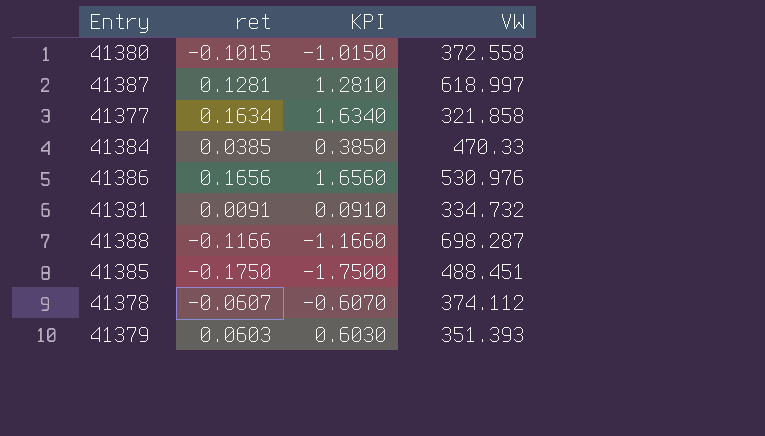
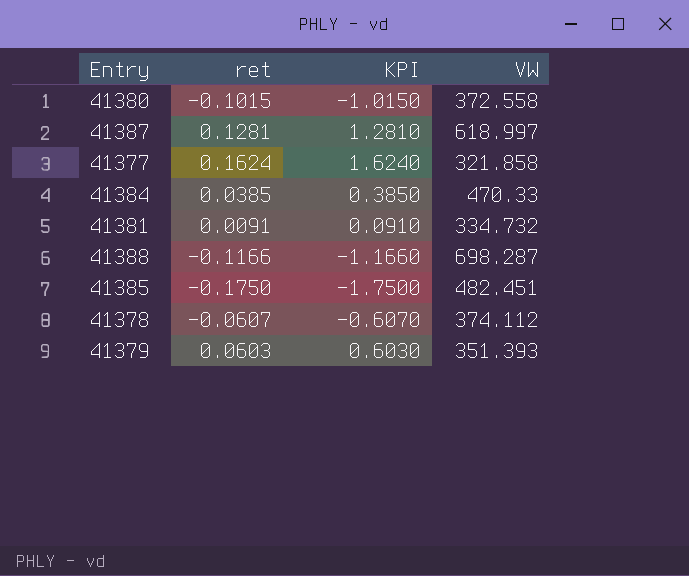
row 41386: 0.1656 | 1.6560 | 530.976 -> none
41377 | ret: 0.1634 -> 0.1624
41377 | KPI: 1.6340 -> 1.6240
41385 | VW: 488.451 -> 482.451

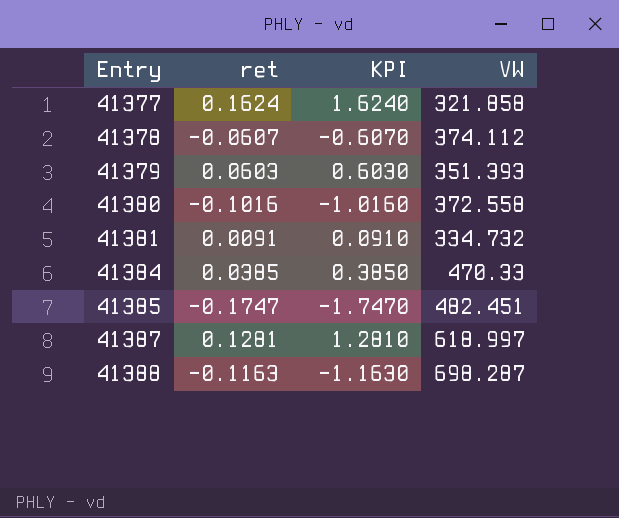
row order: none -> Entry ascending
41380 | ret: -0.1015 -> -0.1016
41380 | KPI: -1.0150 -> -1.0160
41385 | ret: -0.1750 -> -0.1747
41385 | KPI: -1.7500 -> -1.7470
41388 | ret: -0.1166 -> -0.1163
41388 | KPI: -1.1660 -> -1.1630

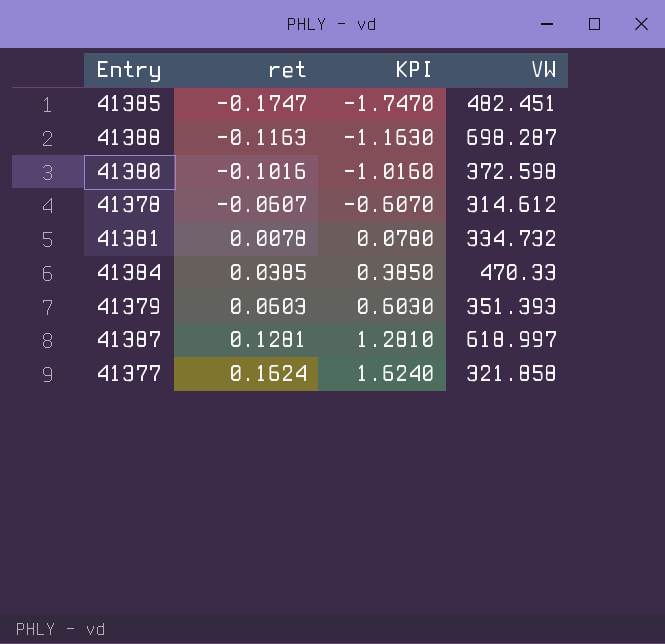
row order: Entry ascending -> ret ascending
41380 | VW: 372.558 -> 372.598
41378 | VW: 374.112 -> 314.612
41381 | ret: 0.0091 -> 0.0078
41381 | KPI: 0.0910 -> 0.0780

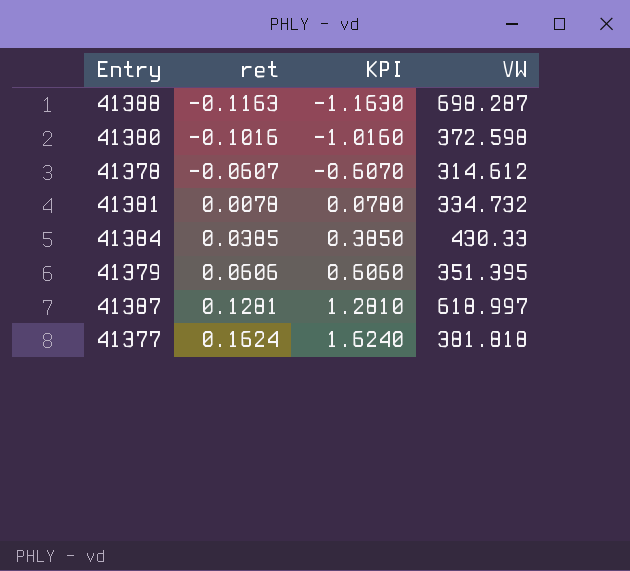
row 41385: -0.1747 | -1.7470 | 482.451 -> none
41384 | VW: 470.33 -> 430.33
41379 | ret: 0.0603 -> 0.0606
41379 | KPI: 0.6030 -> 0.6060
41379 | VW: 351.393 -> 351.395
41377 | VW: 321.858 -> 381.818

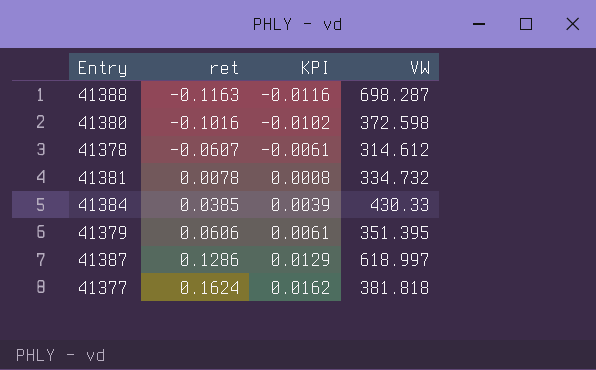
column KPI | formula: [ret] * 10 -> [ret] * 0.1
41387 | ret: 0.1281 -> 0.1286

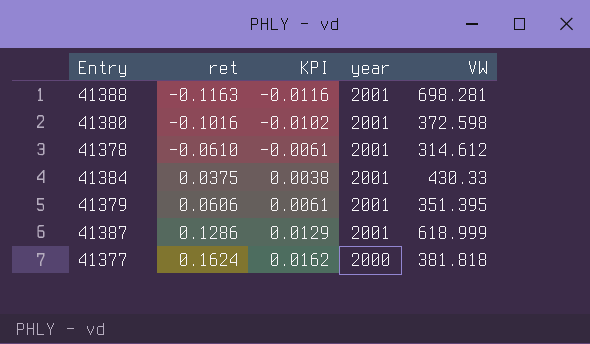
column year | position: none -> 4
row 41381: 0.0078 | 0.0008 | 334.732 -> none
41388 | VW: 698.287 -> 698.281
41378 | ret: -0.0607 -> -0.0610
41384 | ret: 0.0385 -> 0.0375
41384 | KPI: 0.0039 -> 0.0038
41387 | VW: 618.997 -> 618.999

